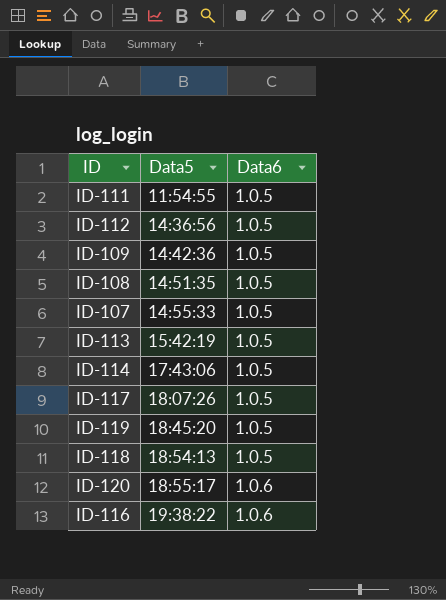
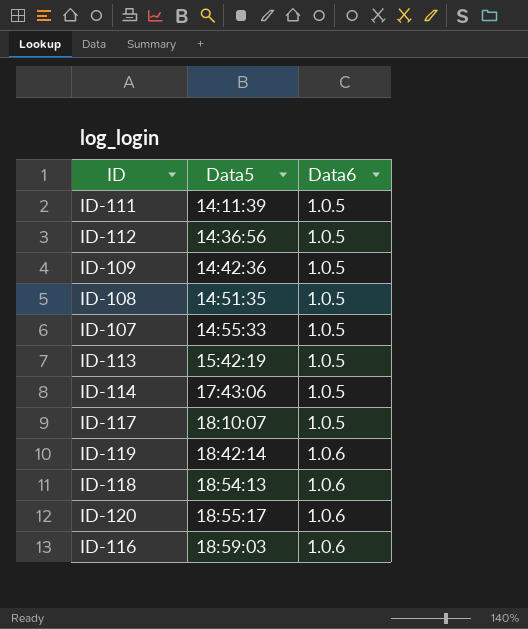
ID-111 | Data5: 11:54:55 -> 14:11:39
ID-117 | Data5: 18:07:26 -> 18:10:07
ID-119 | Data5: 18:45:20 -> 18:42:14
ID-119 | Data6: 1.0.5 -> 1.0.6
ID-118 | Data6: 1.0.5 -> 1.0.6
ID-116 | Data5: 19:38:22 -> 18:59:03

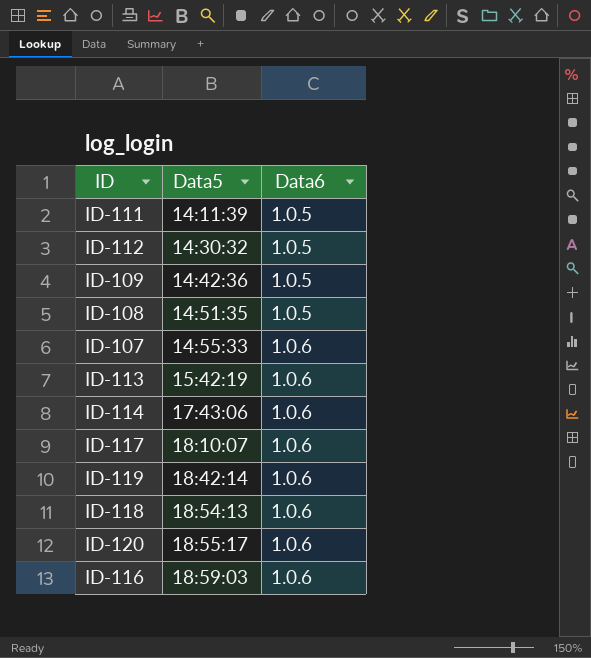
ID-112 | Data5: 14:36:56 -> 14:30:32
ID-107 | Data6: 1.0.5 -> 1.0.6
ID-113 | Data6: 1.0.5 -> 1.0.6
ID-114 | Data6: 1.0.5 -> 1.0.6
ID-117 | Data6: 1.0.5 -> 1.0.6

